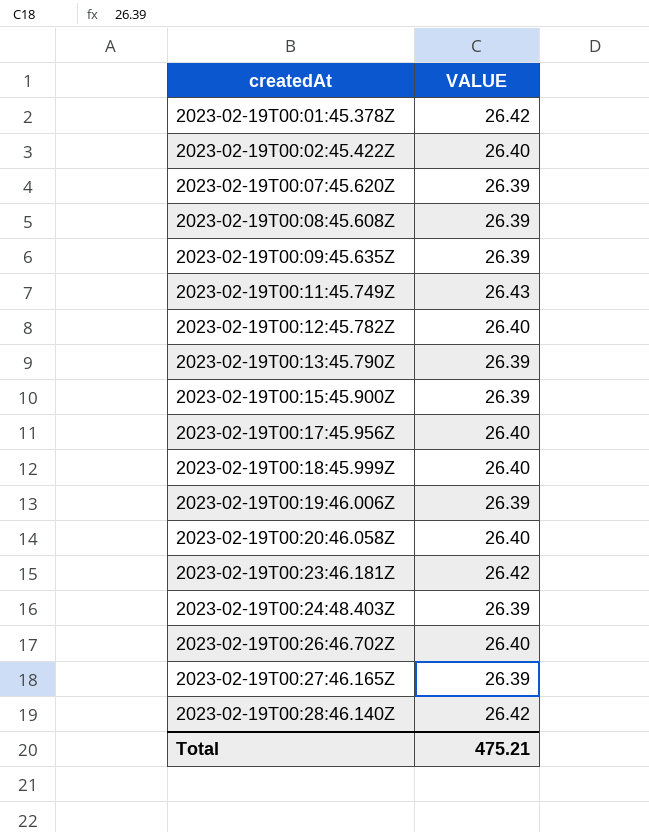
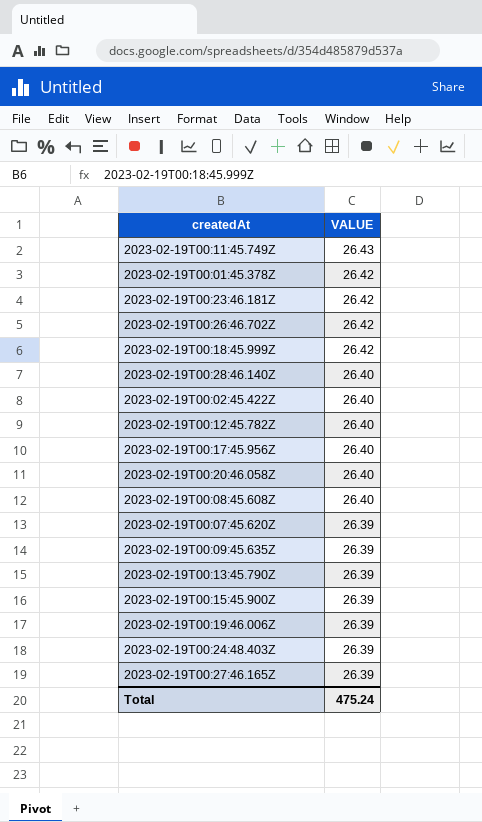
row order: createdAt ascending -> VALUE descending
2023-02-19T00:26:46.702Z | VALUE: 26.40 -> 26.42
2023-02-19T00:18:45.999Z | VALUE: 26.40 -> 26.42
2023-02-19T00:28:46.140Z | VALUE: 26.42 -> 26.40
2023-02-19T00:08:45.608Z | VALUE: 26.39 -> 26.40
Total | VALUE: 475.21 -> 475.24

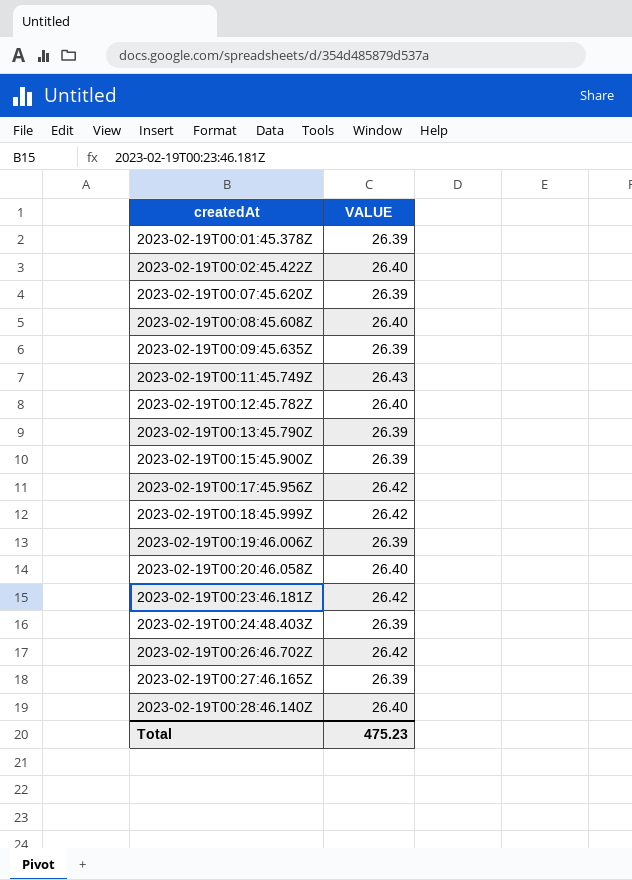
row order: VALUE descending -> createdAt ascending
2023-02-19T00:01:45.378Z | VALUE: 26.42 -> 26.39
2023-02-19T00:17:45.956Z | VALUE: 26.40 -> 26.42
Total | VALUE: 475.24 -> 475.23

